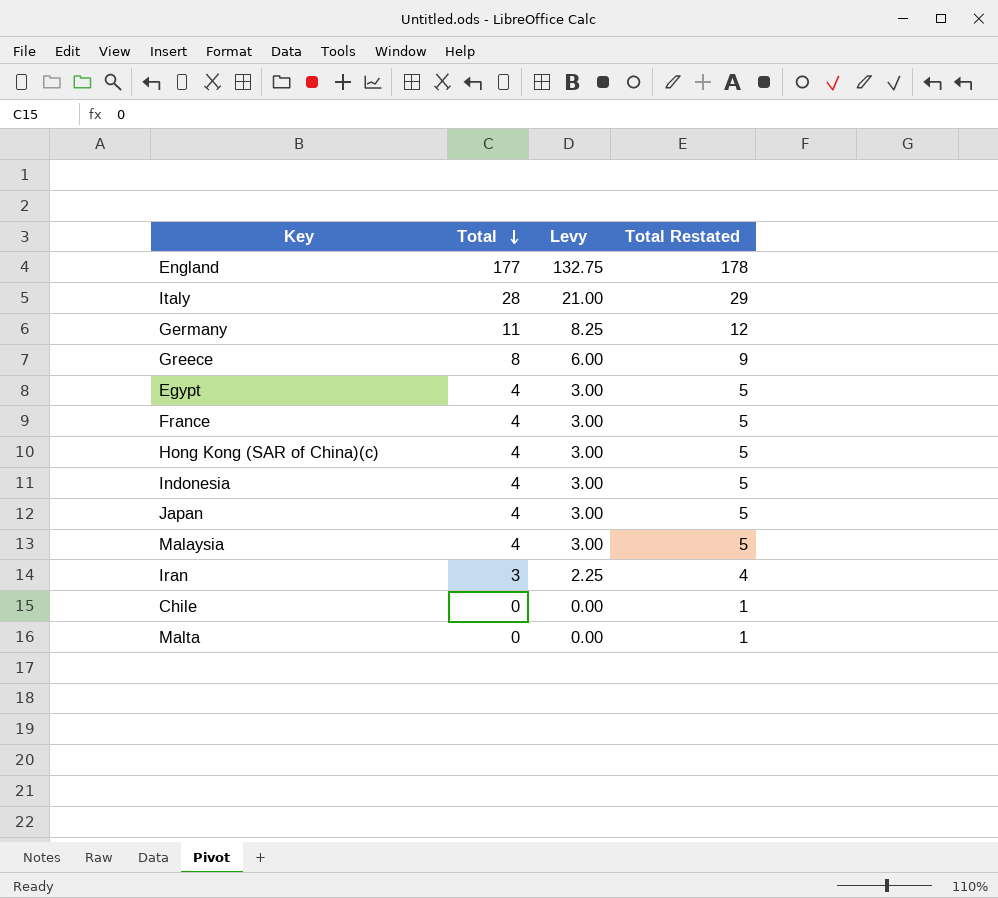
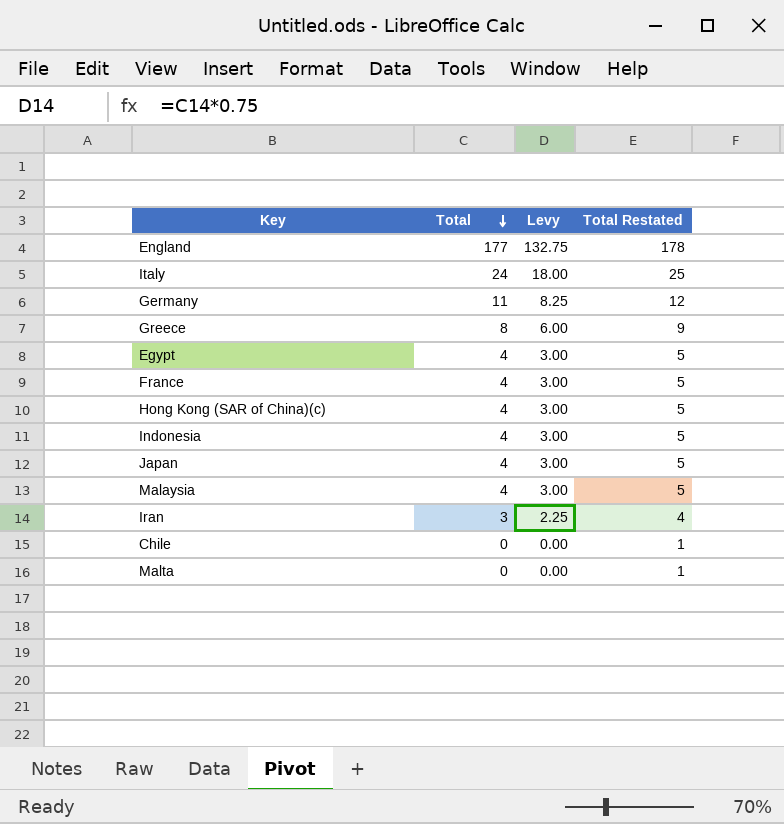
Italy | Total: 28 -> 24
Italy | Levy: 21.00 -> 18.00
Italy | Total Restated: 29 -> 25

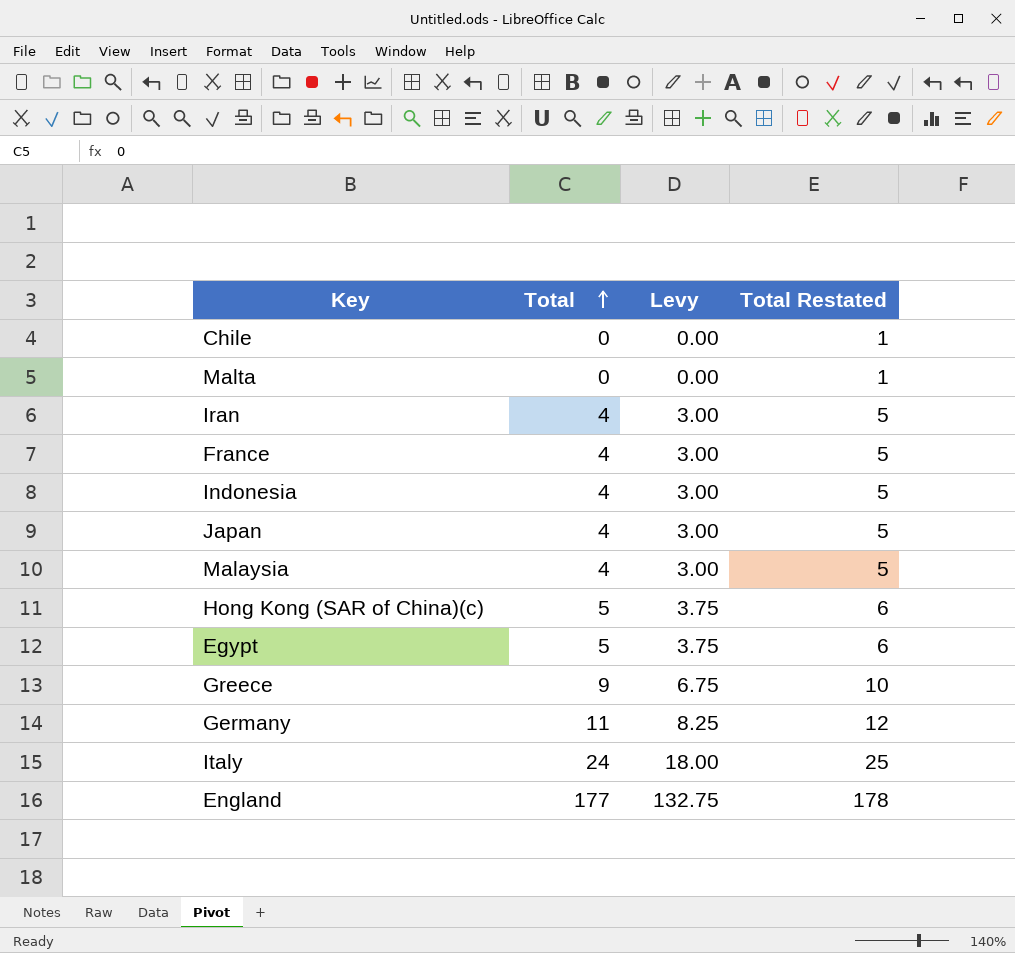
row order: Total descending -> Total ascending
Iran | Total: 3 -> 4
Iran | Levy: 2.25 -> 3.00
Iran | Total Restated: 4 -> 5
Hong Kong (SAR of China)(c) | Total: 4 -> 5
Hong Kong (SAR of China)(c) | Levy: 3.00 -> 3.75
Hong Kong (SAR of China)(c) | Total Restated: 5 -> 6
Egypt | Total: 4 -> 5
Egypt | Levy: 3.00 -> 3.75
Egypt | Total Restated: 5 -> 6
Greece | Total: 8 -> 9
Greece | Levy: 6.00 -> 6.75
Greece | Total Restated: 9 -> 10

